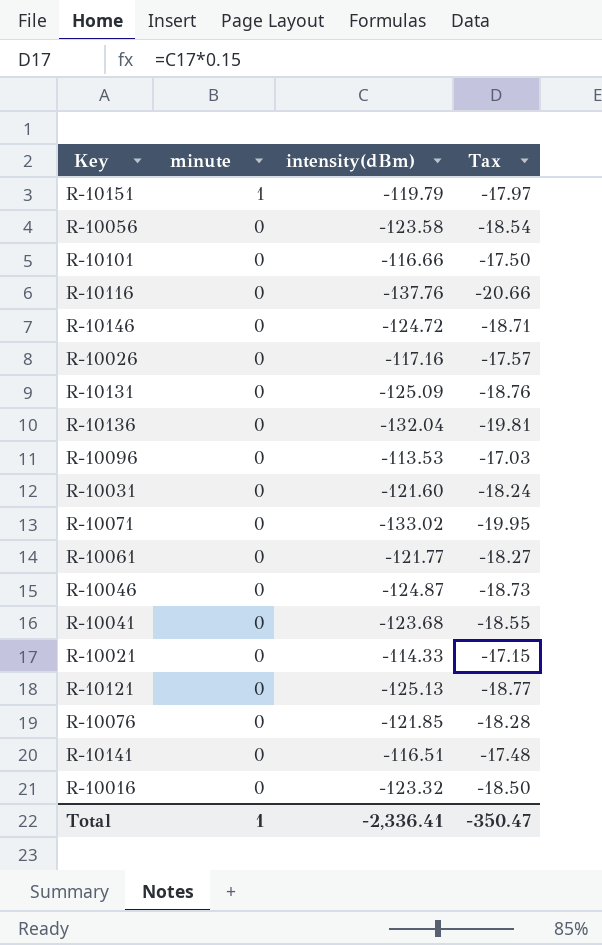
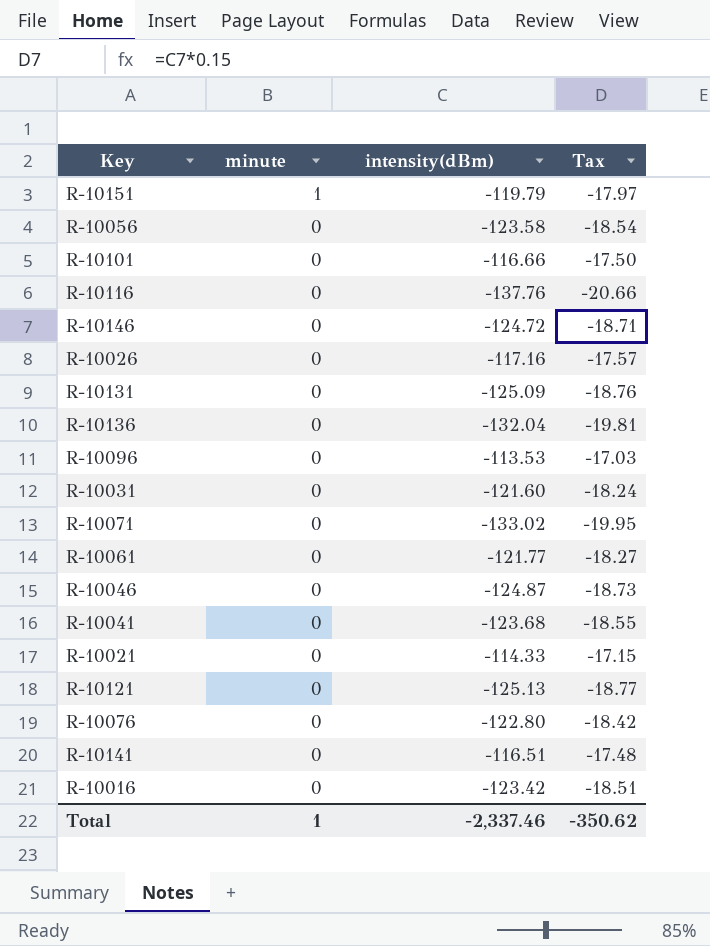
R-10076 | intensity(dBm): -121.85 -> -122.80
R-10076 | Tax: -18.28 -> -18.42
R-10016 | intensity(dBm): -123.32 -> -123.42
R-10016 | Tax: -18.50 -> -18.51
Total | intensity(dBm): -2,336.41 -> -2,337.46
Total | Tax: -350.47 -> -350.62

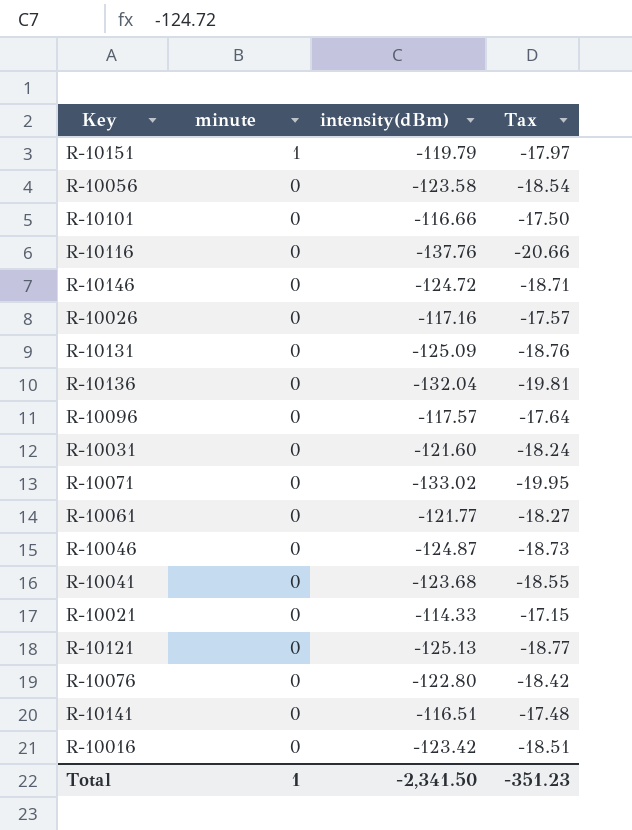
R-10096 | intensity(dBm): -113.53 -> -117.57
R-10096 | Tax: -17.03 -> -17.64
Total | intensity(dBm): -2,337.46 -> -2,341.50
Total | Tax: -350.62 -> -351.23

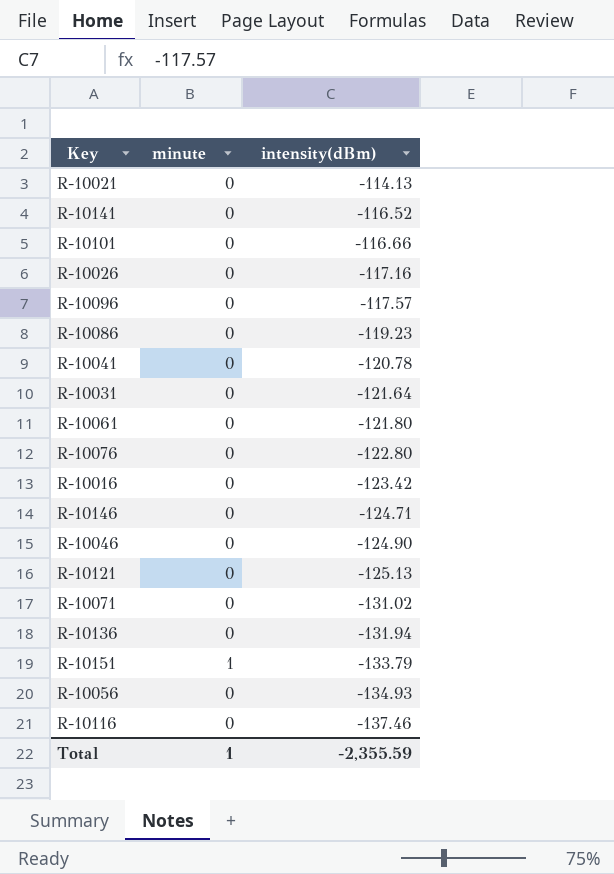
row order: minute descending -> intensity(dBm) descending
column Tax | formula: [intensity(dBm)] * 0.15 -> none
row R-10131: 0 | -125.09 | -18.76 -> none
R-10021 | intensity(dBm): -114.33 -> -114.13
R-10141 | intensity(dBm): -116.51 -> -116.52
row R-10086: none -> 0 | -119.23
R-10041 | intensity(dBm): -123.68 -> -120.78
R-10031 | intensity(dBm): -121.60 -> -121.64
R-10061 | intensity(dBm): -121.77 -> -121.80
R-10146 | intensity(dBm): -124.72 -> -124.71
R-10046 | intensity(dBm): -124.87 -> -124.90
R-10071 | intensity(dBm): -133.02 -> -131.02
R-10136 | intensity(dBm): -132.04 -> -131.94
R-10151 | intensity(dBm): -119.79 -> -133.79
R-10056 | intensity(dBm): -123.58 -> -134.93
R-10116 | intensity(dBm): -137.76 -> -137.46
Total | intensity(dBm): -2,341.50 -> -2,355.59

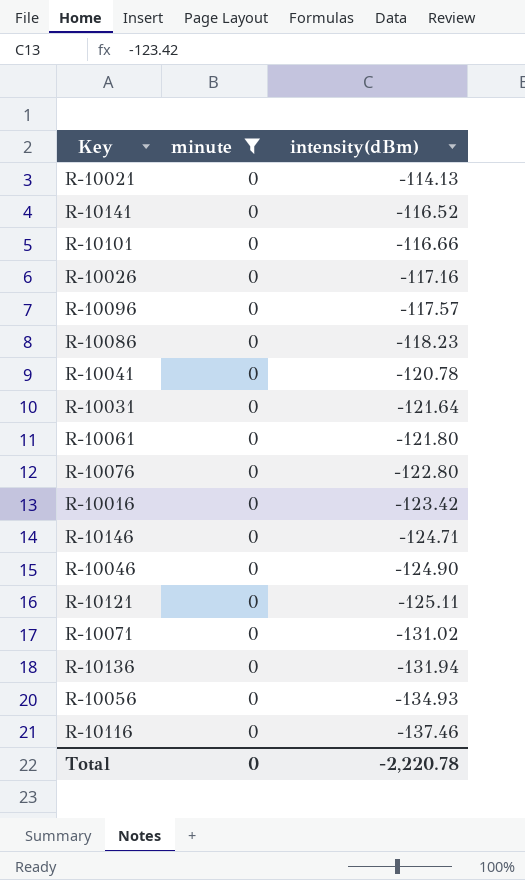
filter: none -> minute = 0
R-10086 | intensity(dBm): -119.23 -> -118.23
R-10121 | intensity(dBm): -125.13 -> -125.11
Total | minute: 1 -> 0
Total | intensity(dBm): -2,355.59 -> -2,220.78

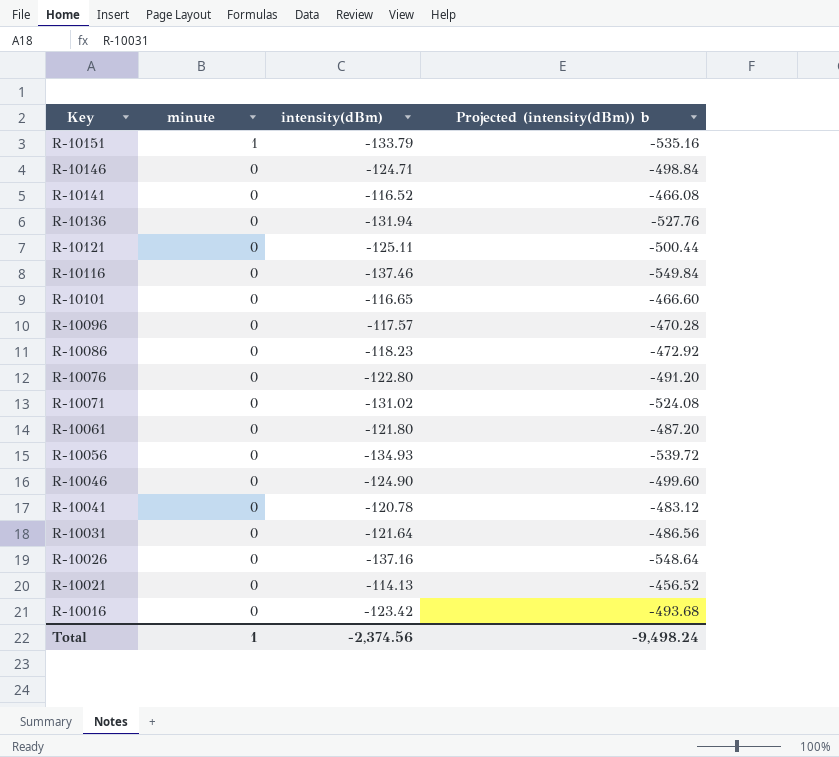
filter: minute = 0 -> none
row order: intensity(dBm) descending -> Key descending
column Projected (intensity(dBm)) b | formula: none -> [intensity(dBm)] * 4
R-10101 | intensity(dBm): -116.66 -> -116.65
R-10026 | intensity(dBm): -117.16 -> -137.16
Total | minute: 0 -> 1
Total | intensity(dBm): -2,220.78 -> -2,374.56

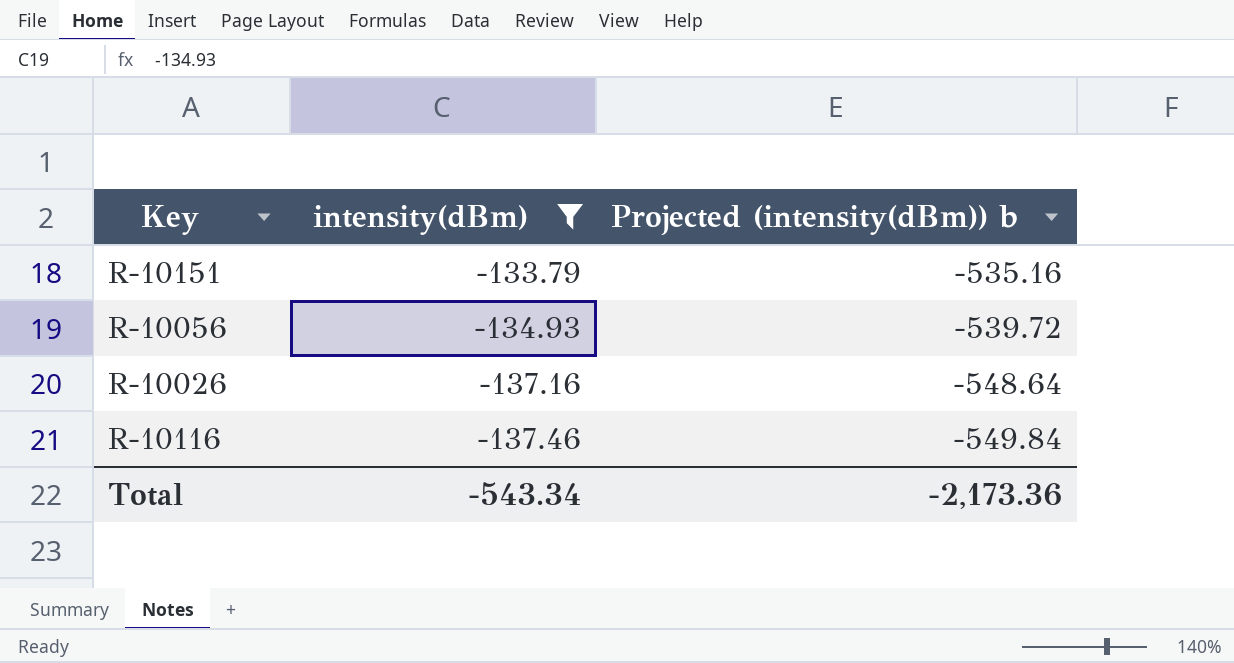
filter: none -> intensity(dBm) <= -133.79
row order: Key descending -> intensity(dBm) descending
column minute | position: 2 -> none
Total | intensity(dBm): -2,374.56 -> -543.34
Total | Projected (intensity(dBm)) b: -9,498.24 -> -2,173.36

